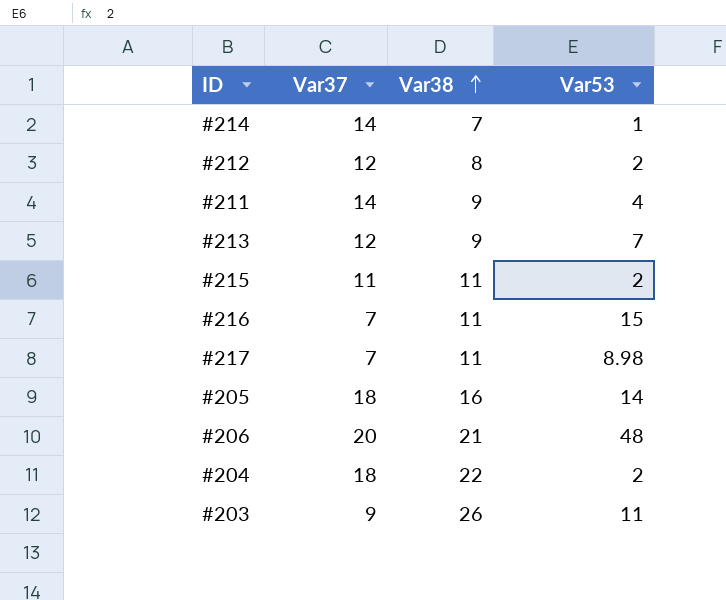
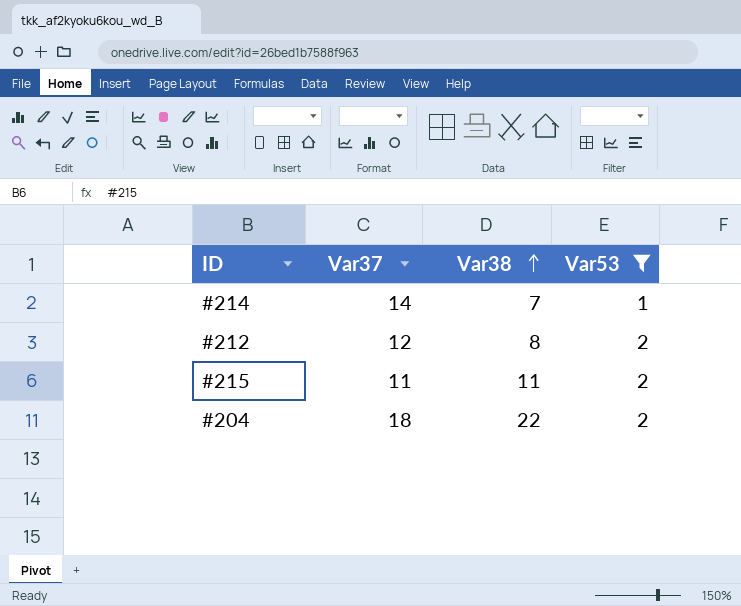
filter: none -> Var53 <= 2

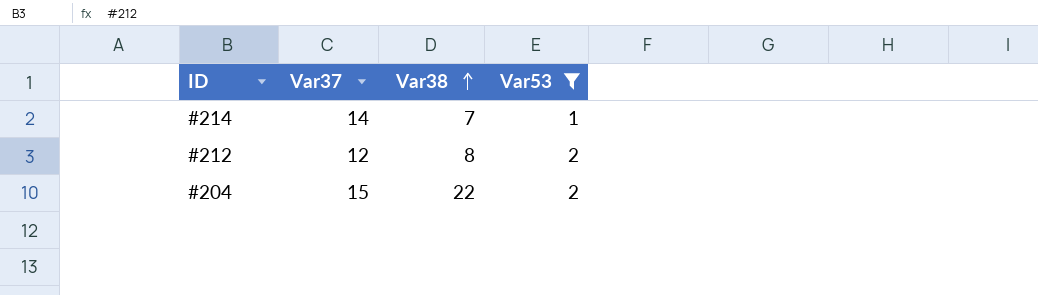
row #215: 11 | 11 | 2 -> none
#204 | Var37: 18 -> 15

